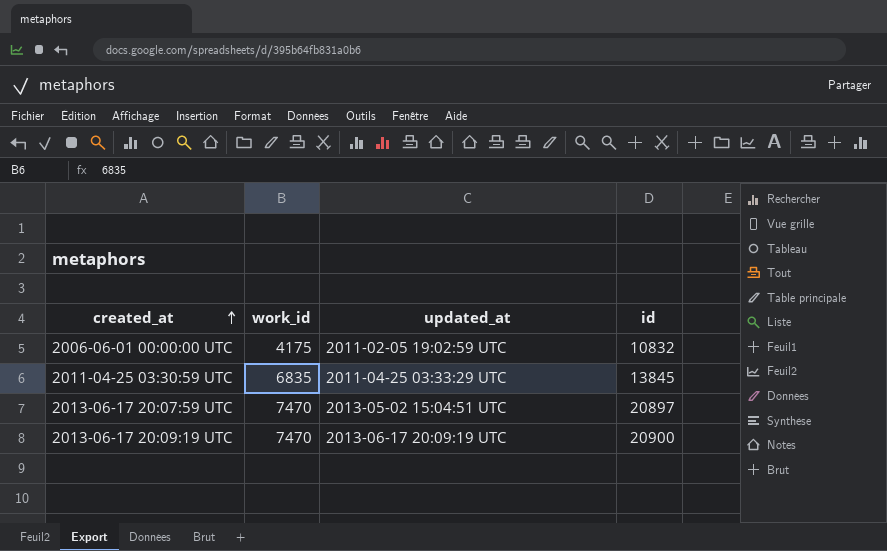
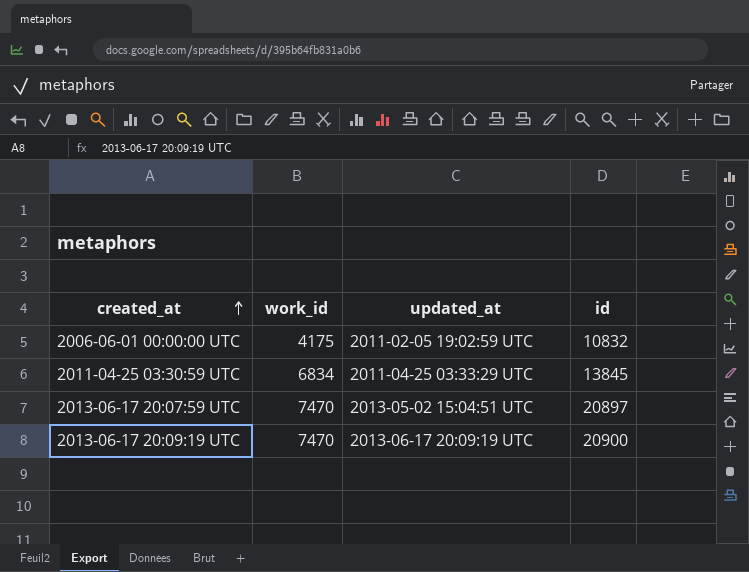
2011-04-25 03:30:59 UTC | work_id: 6835 -> 6834

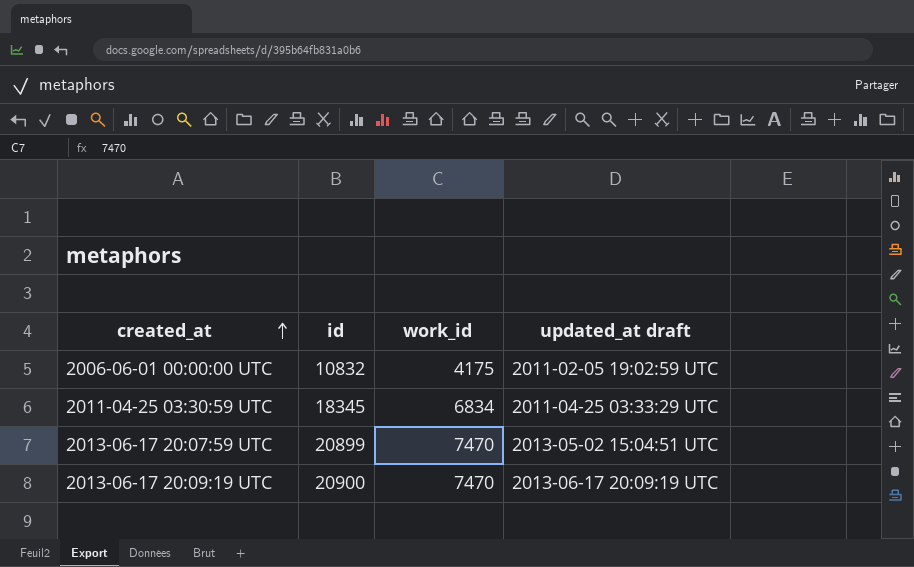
column id | position: 4 -> 2
column name: updated_at -> updated_at draft
2011-04-25 03:30:59 UTC | id: 13845 -> 18345
2013-06-17 20:07:59 UTC | id: 20897 -> 20899

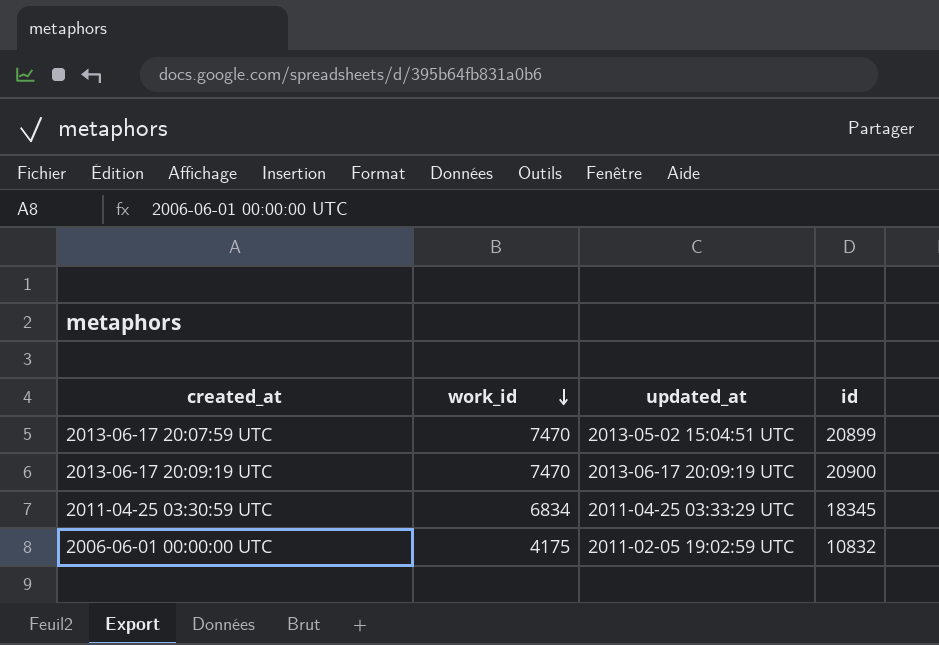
row order: created_at ascending -> work_id descending
column name: updated_at draft -> updated_at
column id | position: 2 -> 4

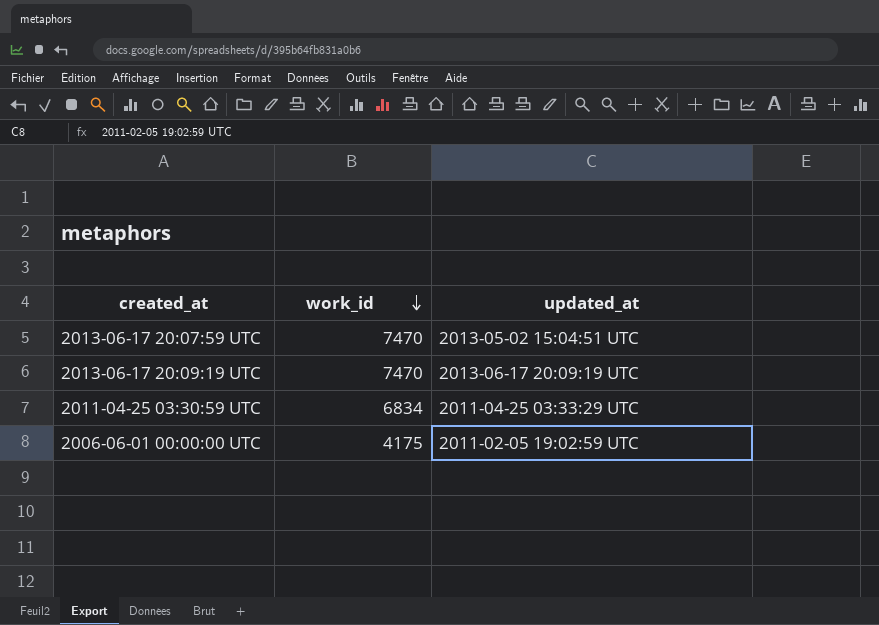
column id | position: 4 -> none

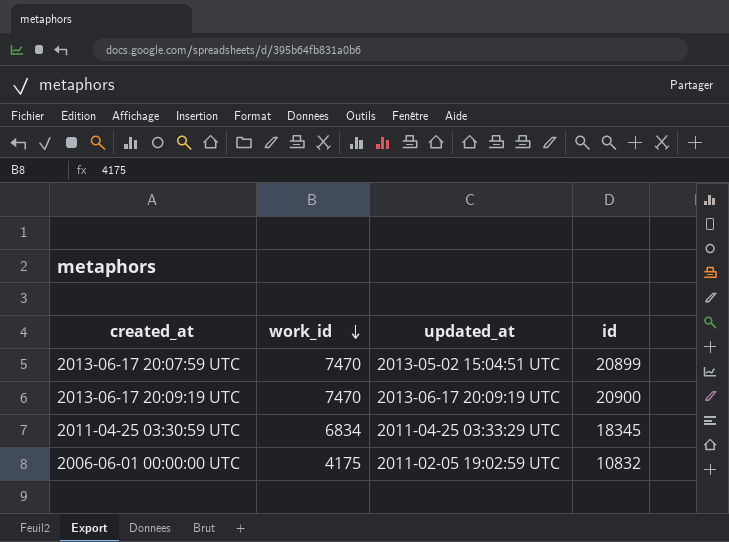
column id | position: none -> 4

